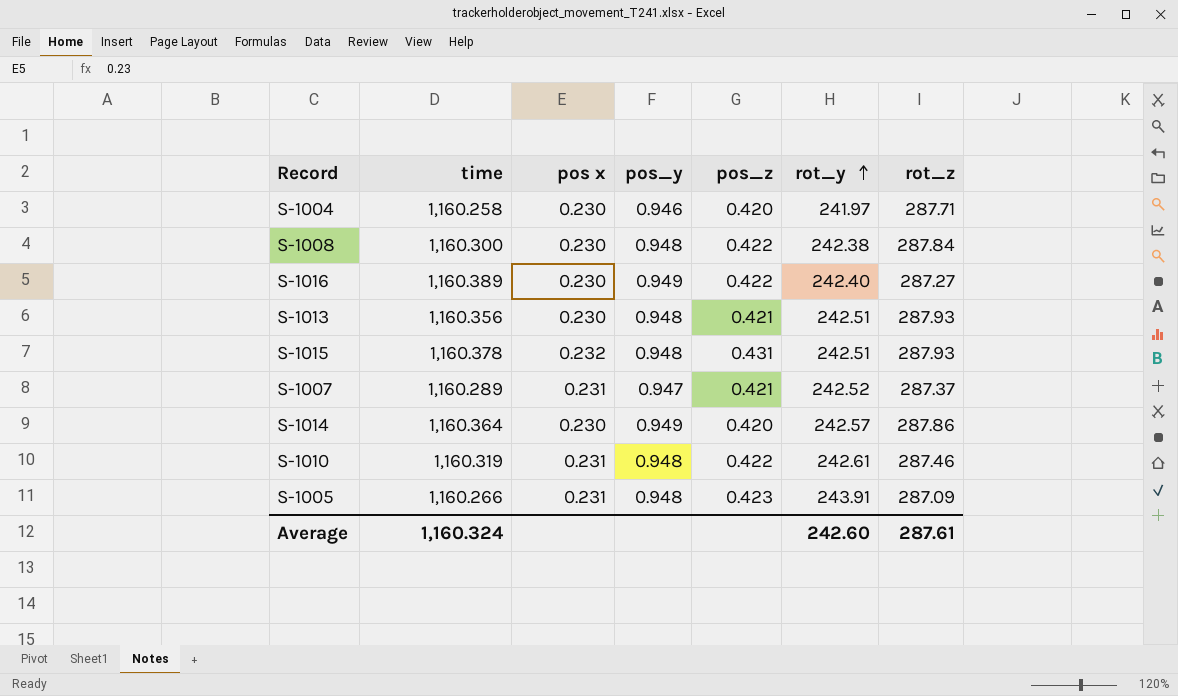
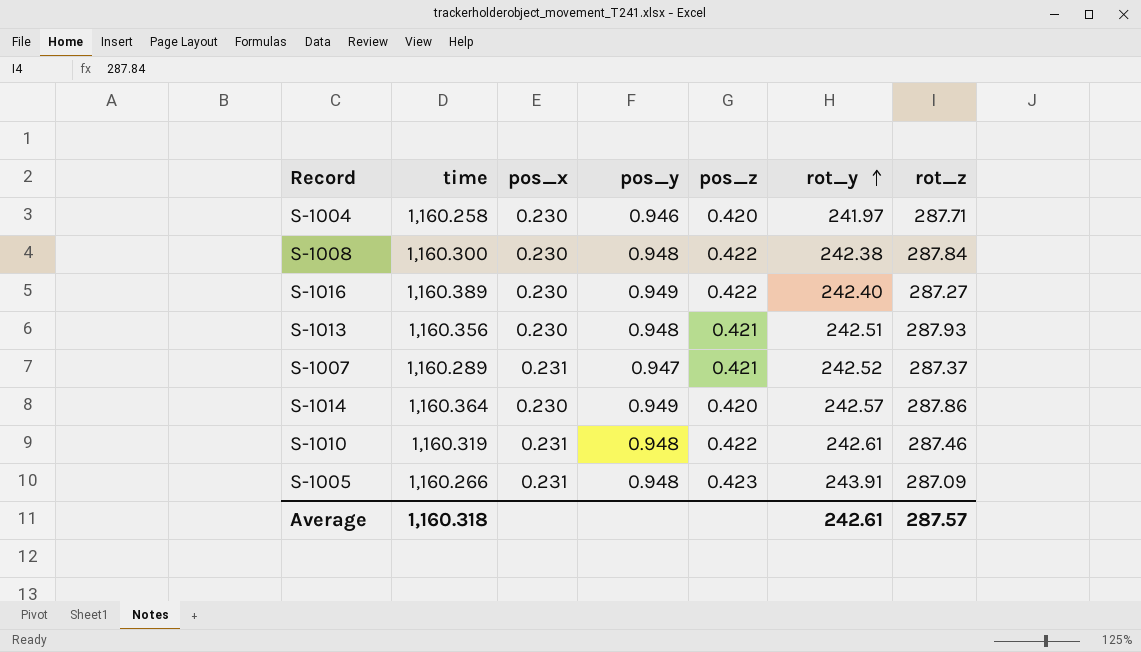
column name: pos x -> pos_x
row S-1015: 1,160.378 | 0.232 | 0.948 | 0.431 | 242.51 | 287.93 -> none
Average | time: 1,160.324 -> 1,160.318
Average | rot_y: 242.60 -> 242.61
Average | rot_z: 287.61 -> 287.57

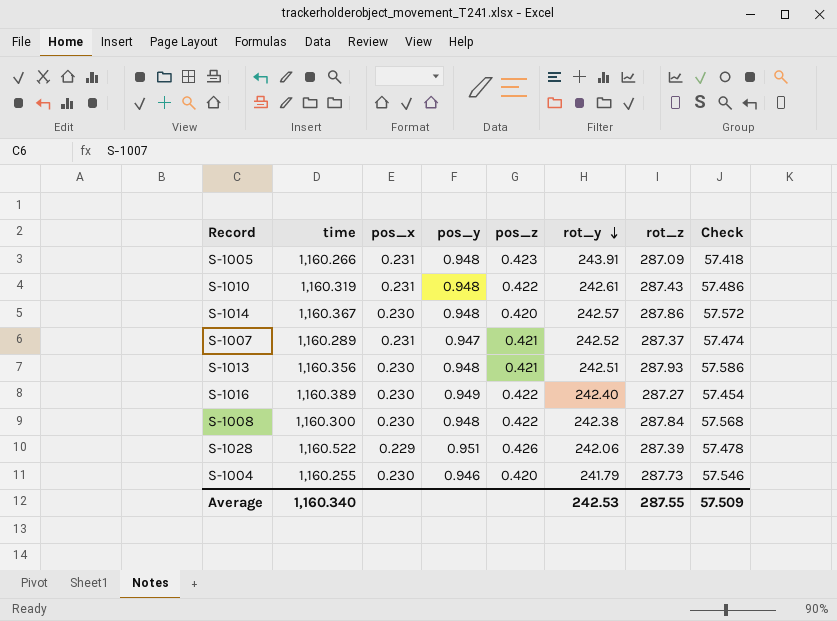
row order: rot_y ascending -> rot_y descending
column Check | formula: none -> [rot_z] * 0.2
S-1010 | rot_z: 287.46 -> 287.43
S-1014 | time: 1,160.364 -> 1,160.367
S-1014 | pos_y: 0.949 -> 0.948
row S-1028: none -> 1,160.522 | 0.229 | 0.951 | 0.426 | 242.06 | 287.39 | 57.478
S-1004 | time: 1,160.258 -> 1,160.255
S-1004 | rot_y: 241.97 -> 241.79
S-1004 | rot_z: 287.71 -> 287.73
Average | time: 1,160.318 -> 1,160.340
Average | rot_y: 242.61 -> 242.53
Average | rot_z: 287.57 -> 287.55

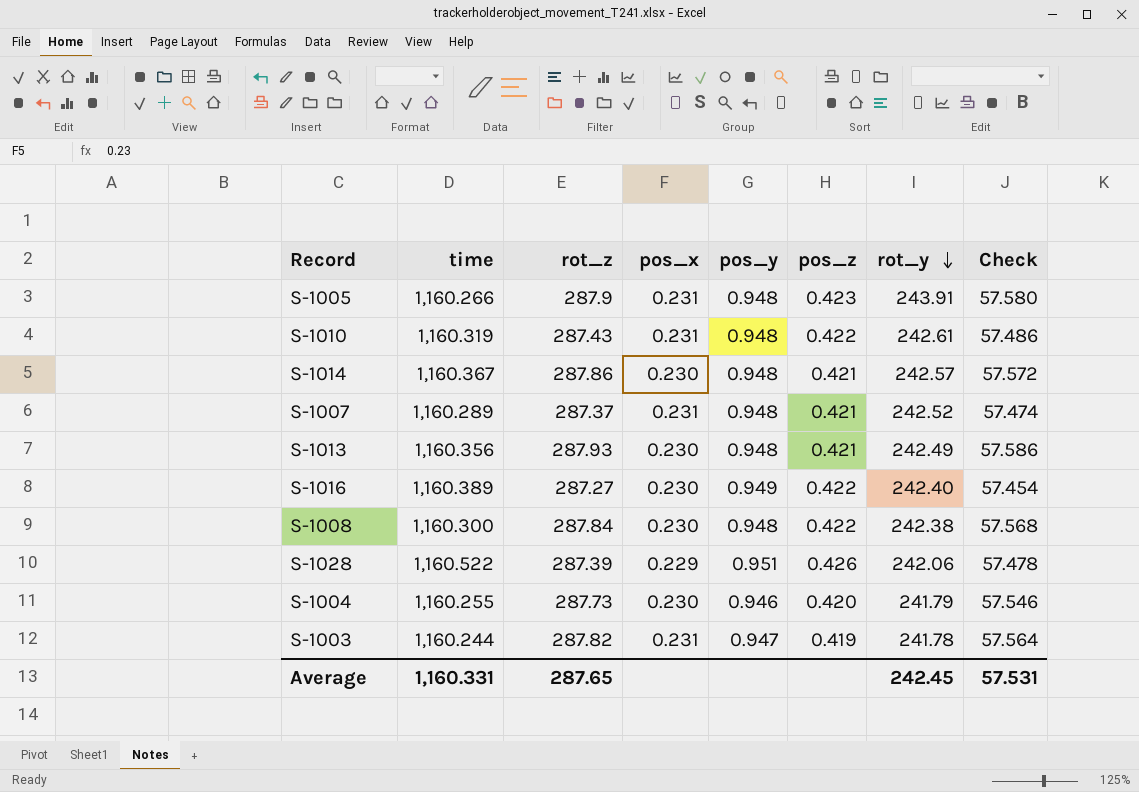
column rot_z | position: 7 -> 3
S-1005 | rot_z: 287.09 -> 287.9
S-1005 | Check: 57.418 -> 57.580
S-1014 | pos_z: 0.420 -> 0.421
S-1007 | pos_y: 0.947 -> 0.948
S-1013 | rot_y: 242.51 -> 242.49
row S-1003: none -> 1,160.244 | 287.82 | 0.231 | 0.947 | 0.419 | 241.78 | 57.564
Average | time: 1,160.340 -> 1,160.331
Average | rot_z: 287.55 -> 287.65
Average | rot_y: 242.53 -> 242.45
Average | Check: 57.509 -> 57.531

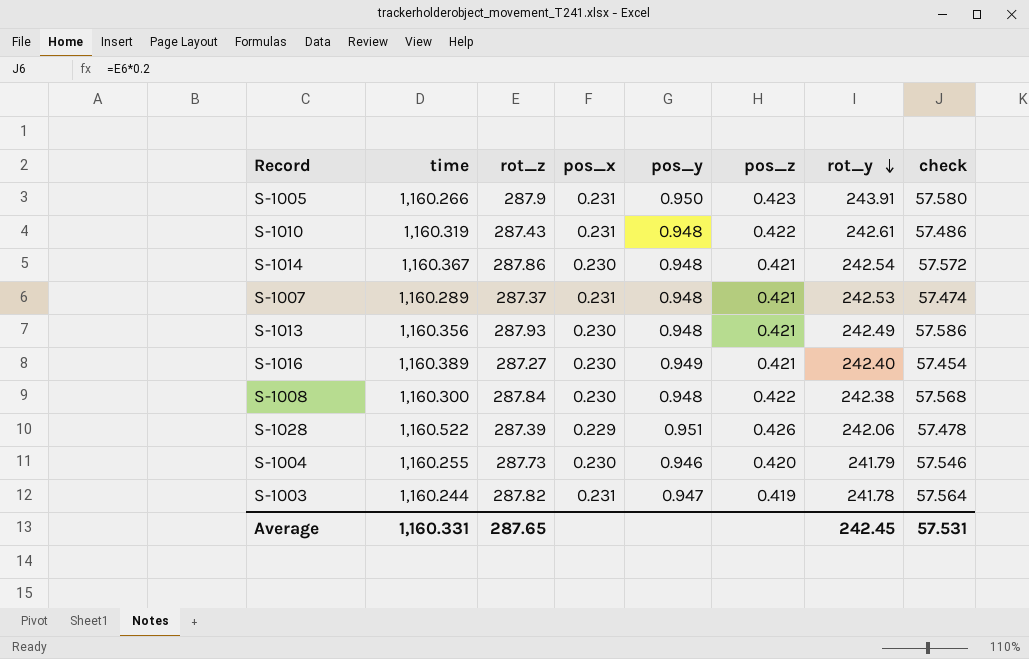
column name: Check -> check
S-1005 | pos_y: 0.948 -> 0.950
S-1014 | rot_y: 242.57 -> 242.54
S-1007 | rot_y: 242.52 -> 242.53
S-1016 | pos_z: 0.422 -> 0.421

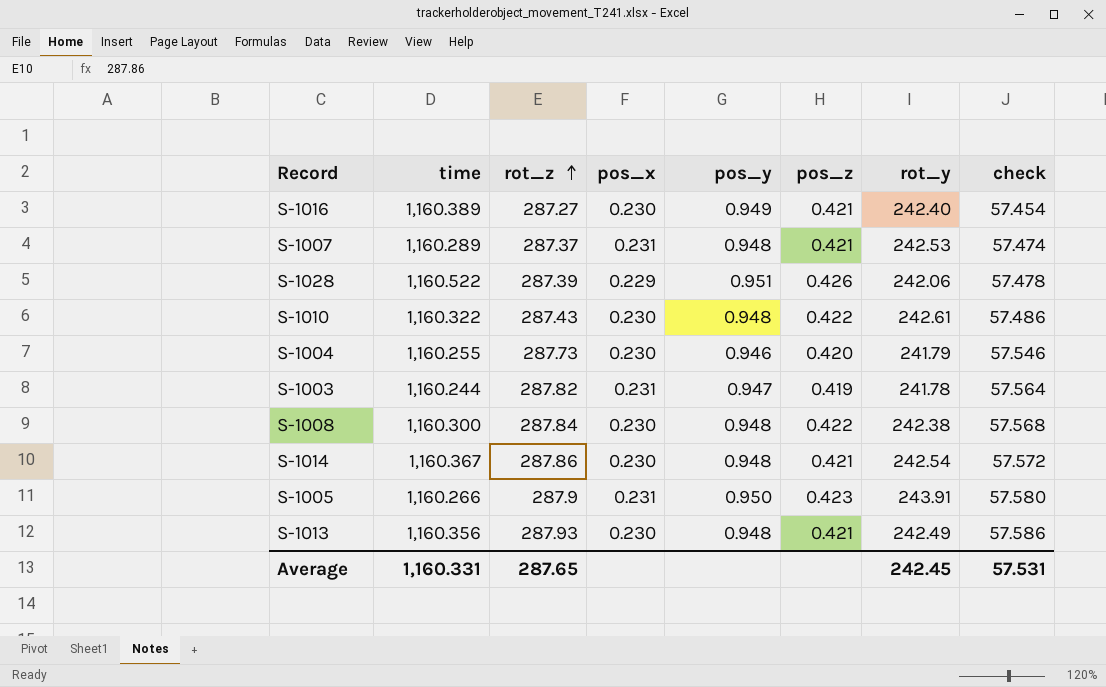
row order: rot_y descending -> rot_z ascending
S-1010 | time: 1,160.319 -> 1,160.322
S-1010 | pos_x: 0.231 -> 0.230

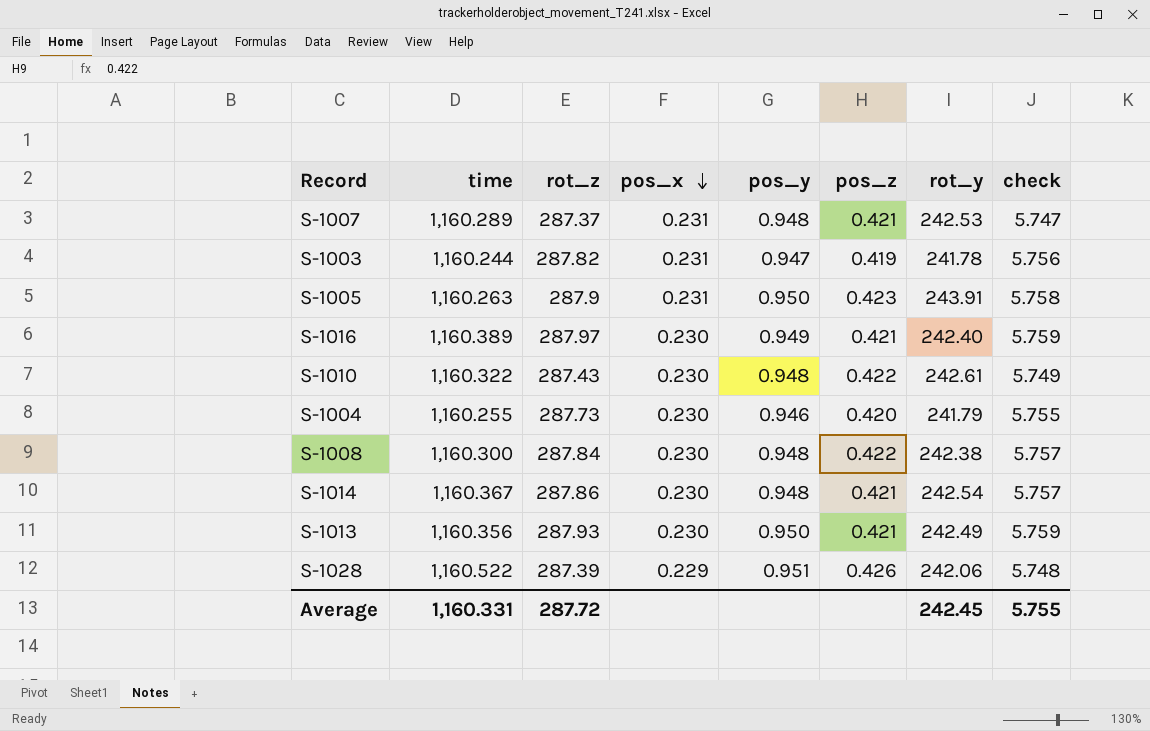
row order: rot_z ascending -> pos_x descending
column check | formula: [rot_z] * 0.2 -> [rot_z] * 0.02
S-1005 | time: 1,160.266 -> 1,160.263
S-1016 | rot_z: 287.27 -> 287.97
S-1013 | pos_y: 0.948 -> 0.950
Average | rot_z: 287.65 -> 287.72
Average | check: 57.531 -> 5.755

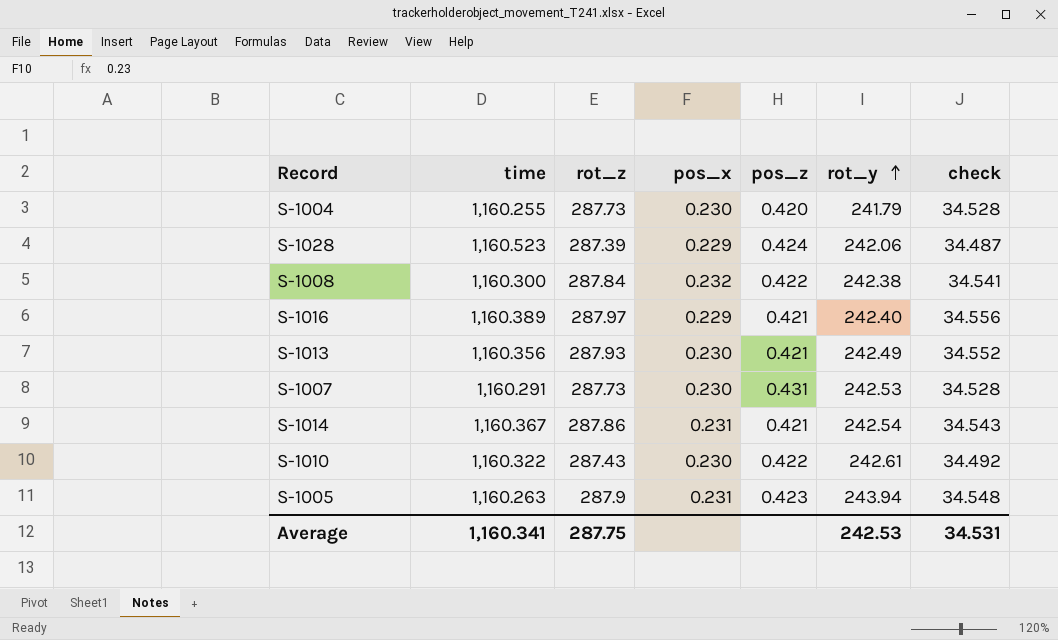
row order: pos_x descending -> rot_y ascending
column pos_y | position: 5 -> none
column check | formula: [rot_z] * 0.02 -> [rot_z] * 0.12
row S-1003: 1,160.244 | 287.82 | 0.231 | 0.947 | 0.419 | 241.78 | 5.756 -> none
S-1028 | time: 1,160.522 -> 1,160.523
S-1028 | pos_z: 0.426 -> 0.424
S-1008 | pos_x: 0.230 -> 0.232
S-1016 | pos_x: 0.230 -> 0.229
S-1007 | time: 1,160.289 -> 1,160.291
S-1007 | rot_z: 287.37 -> 287.73
S-1007 | pos_x: 0.231 -> 0.230
S-1007 | pos_z: 0.421 -> 0.431
S-1014 | pos_x: 0.230 -> 0.231
S-1005 | rot_y: 243.91 -> 243.94
Average | time: 1,160.331 -> 1,160.341
Average | rot_z: 287.72 -> 287.75
Average | rot_y: 242.45 -> 242.53
Average | check: 5.755 -> 34.531

